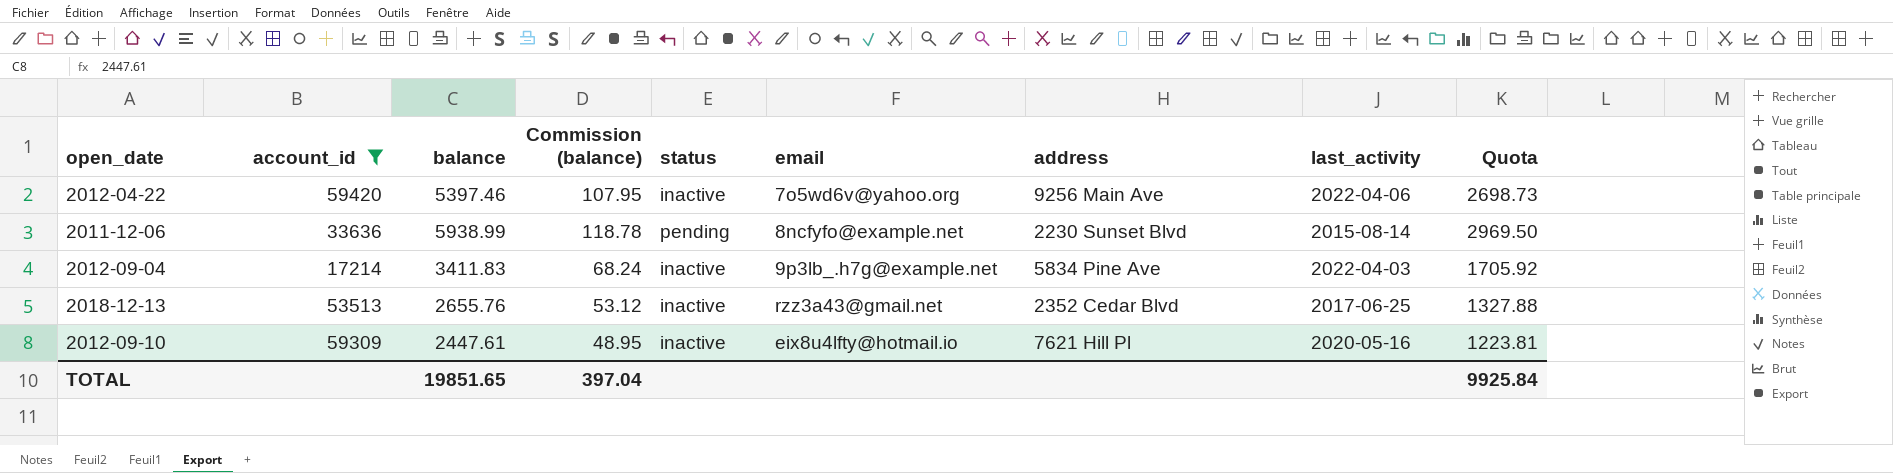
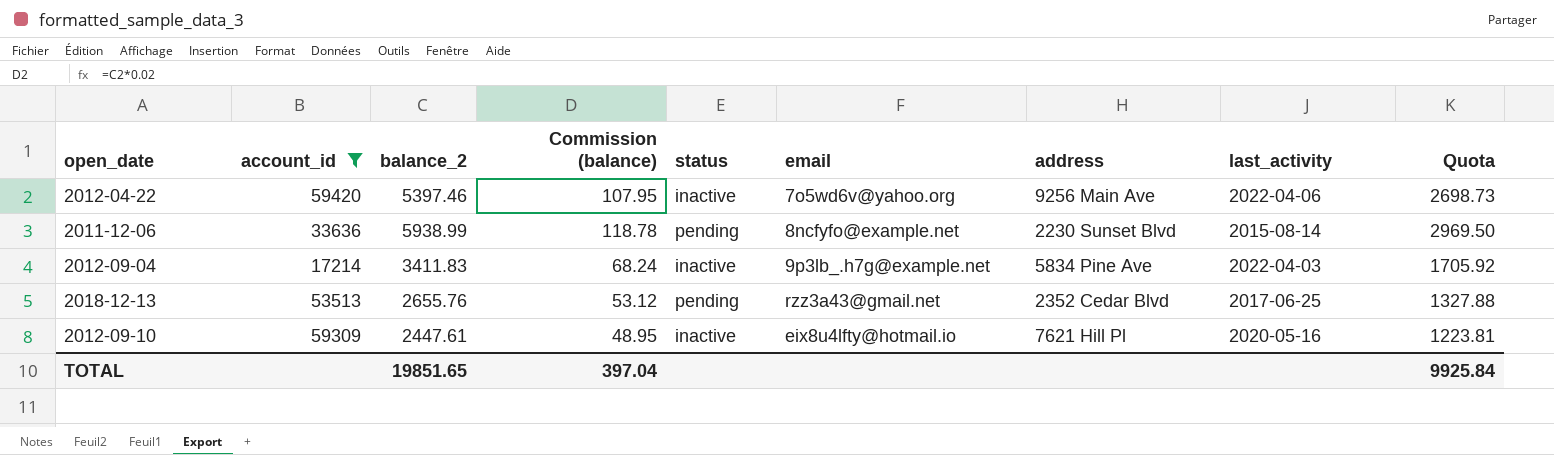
column name: balance -> balance_2
2018-12-13 | status: inactive -> pending

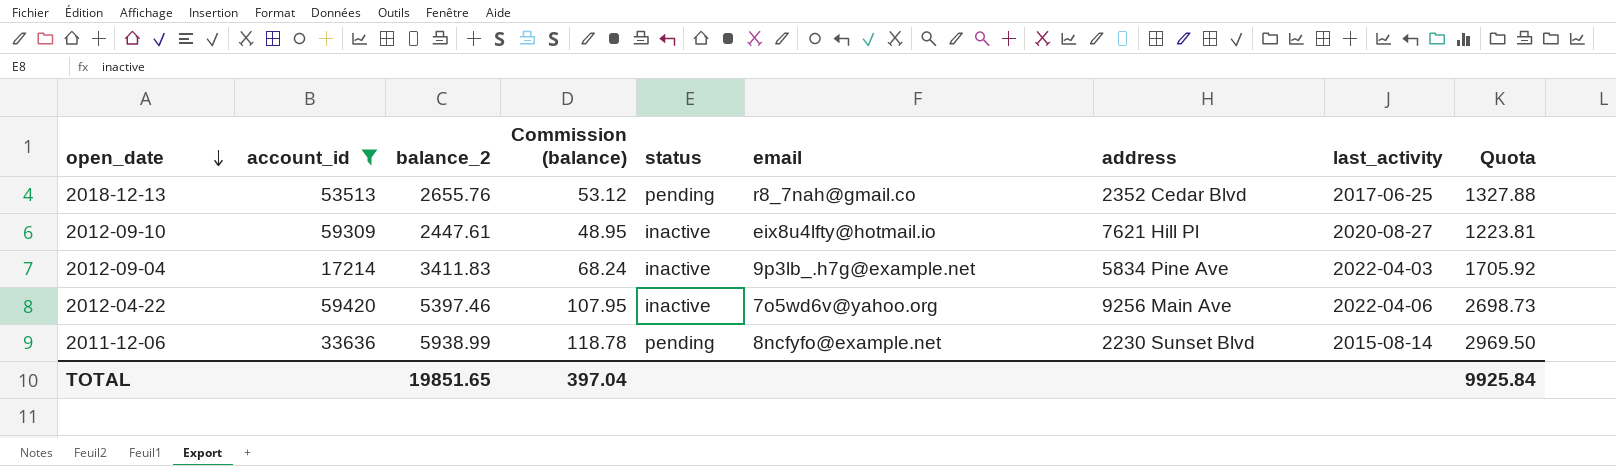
row order: none -> open_date descending
2018-12-13 | email: rzz3a43@gmail.net -> r8_7nah@gmail.co
2012-09-10 | last_activity: 2020-05-16 -> 2020-08-27

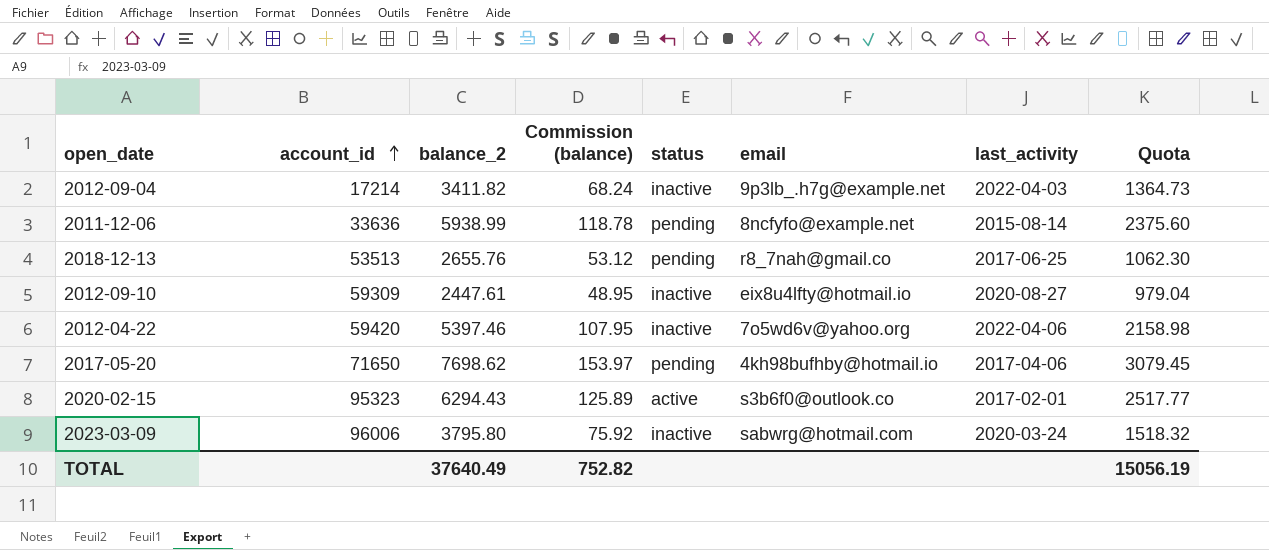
filter: account_id <= 59420 -> none
row order: open_date descending -> account_id ascending
column address | position: 7 -> none
column Quota | formula: [balance_2] * 0.5 -> [balance_2] * 0.4
2012-09-04 | balance_2: 3411.83 -> 3411.82
TOTAL | balance_2: 19851.65 -> 37640.49
TOTAL | Commission (balance): 397.04 -> 752.82
TOTAL | Quota: 9925.84 -> 15056.19

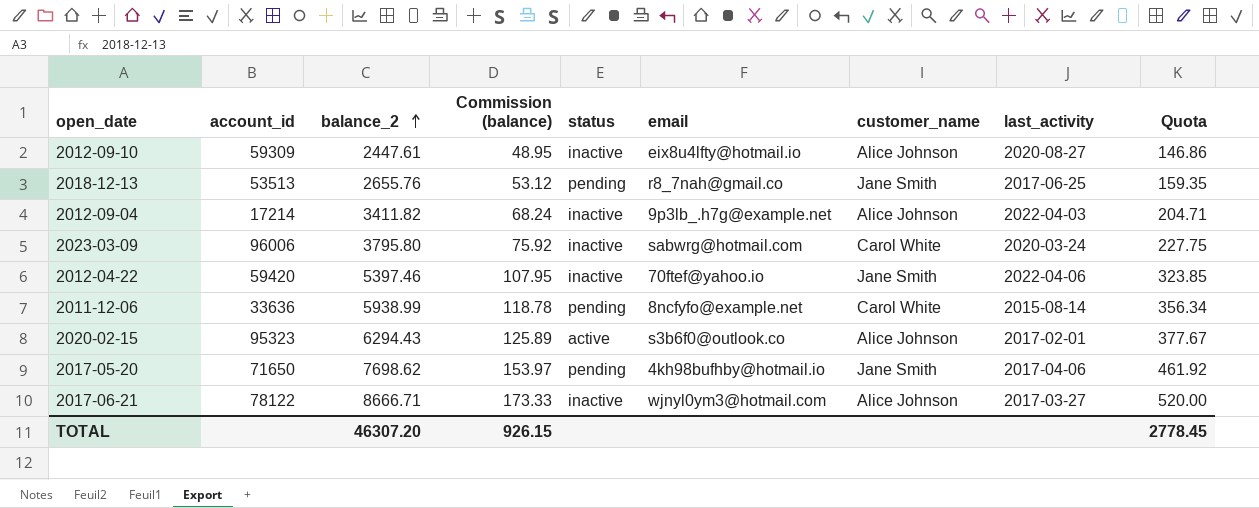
row order: account_id ascending -> balance_2 ascending
column customer_name | position: none -> 7
column Quota | formula: [balance_2] * 0.4 -> [balance_2] * 0.06
2012-04-22 | email: 7o5wd6v@yahoo.org -> 70ftef@yahoo.io
row 2017-06-21: none -> 78122 | 8666.71 | 173.33 | inactive | wjnyl0ym3@hotmail.com | Alice Johnson | 2017-03-27 | 520.00
TOTAL | balance_2: 37640.49 -> 46307.20
TOTAL | Commission (balance): 752.82 -> 926.15
TOTAL | Quota: 15056.19 -> 2778.45

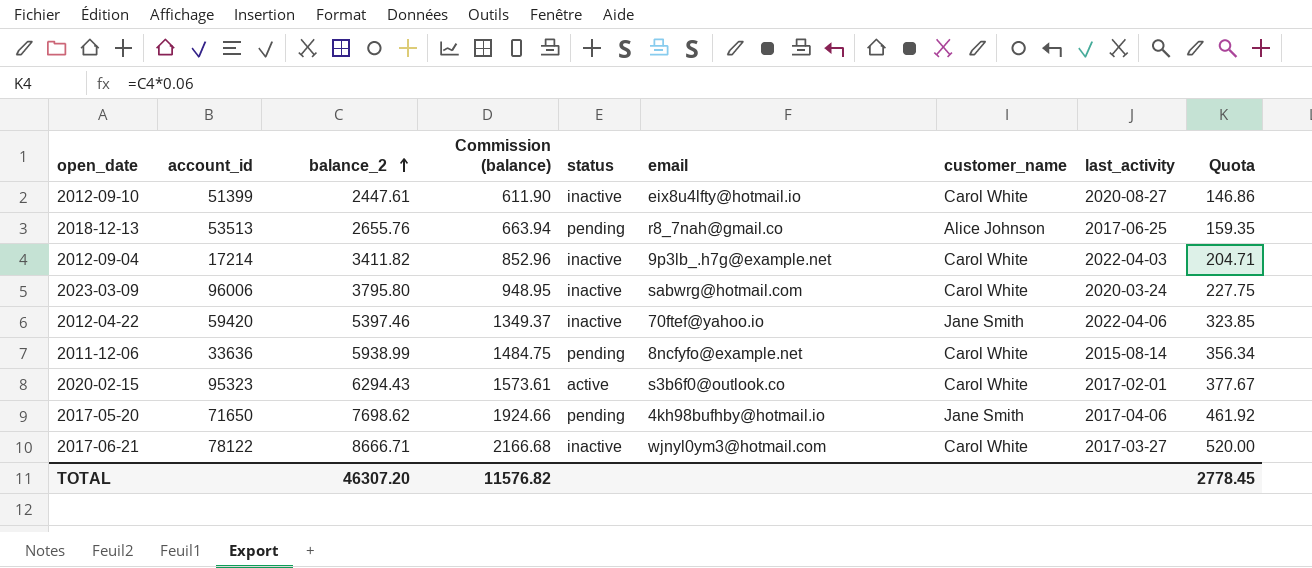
column Commission (balance) | formula: [balance_2] * 0.02 -> [balance_2] * 0.25
2012-09-10 | account_id: 59309 -> 51399
2012-09-10 | customer_name: Alice Johnson -> Carol White
2018-12-13 | customer_name: Jane Smith -> Alice Johnson
2012-09-04 | customer_name: Alice Johnson -> Carol White
2020-02-15 | customer_name: Alice Johnson -> Carol White
2017-06-21 | customer_name: Alice Johnson -> Carol White
TOTAL | Commission (balance): 926.15 -> 11576.82

